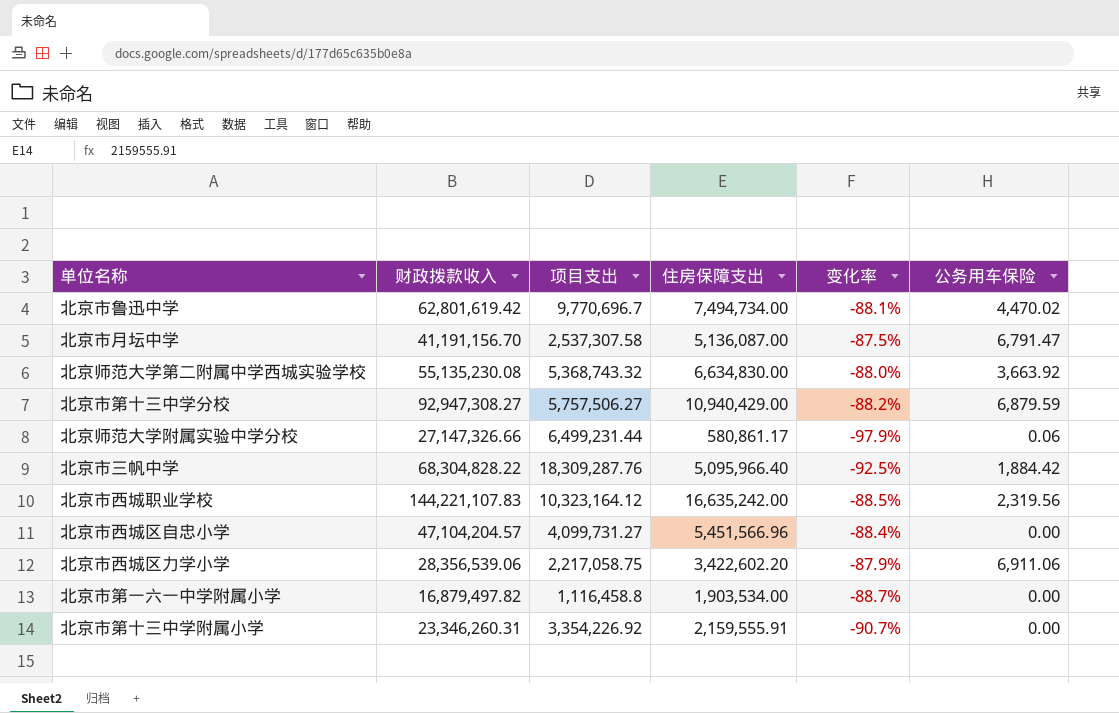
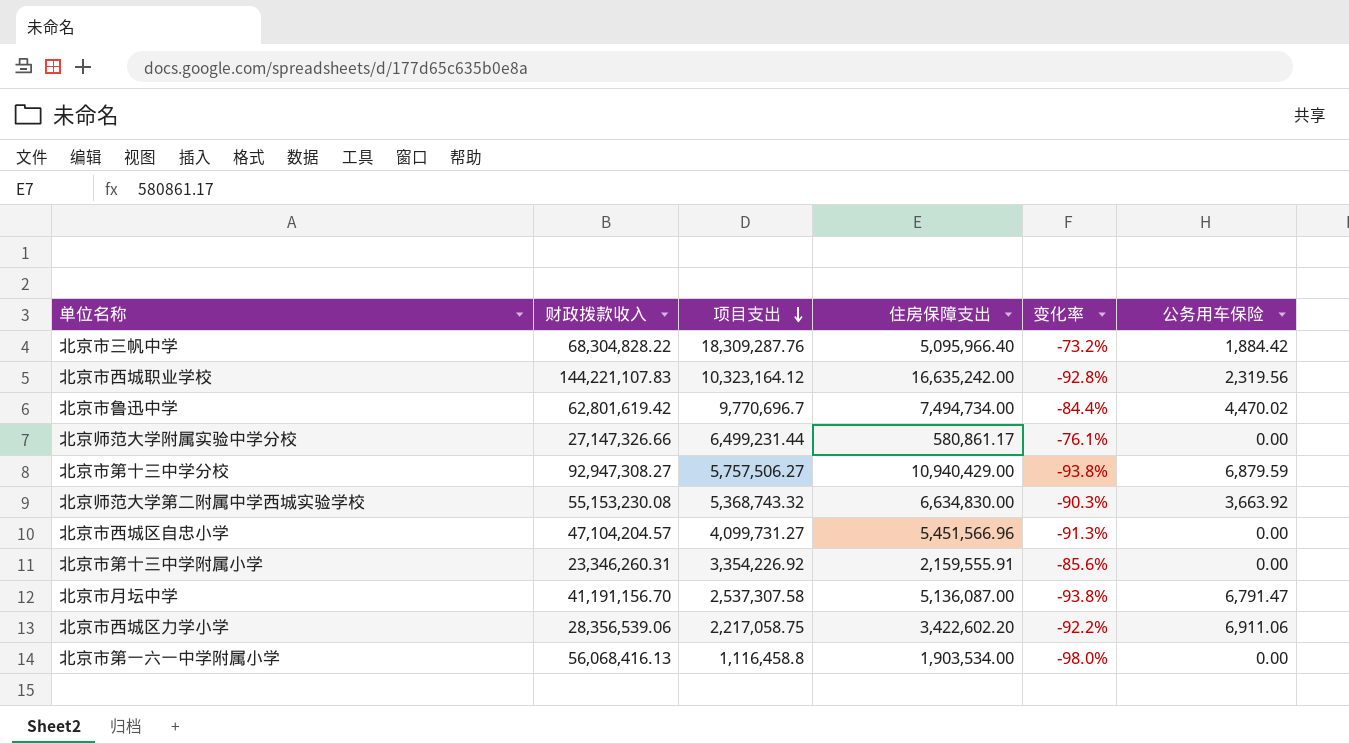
row order: none -> 项目支出 descending
column 变化率 | formula: ([住房保障支出] - [财政拨款收入]) / [财政拨款收入] -> ([项目支出] - [财政拨款收入]) / [财政拨款收入]
北京师范大学附属实验中学分校 | 公务用车保险: 0.06 -> 0.00
北京师范大学第二附属中学西城实验学校 | 财政拨款收入: 55,135,230.08 -> 55,153,230.08
北京市第一六一中学附属小学 | 财政拨款收入: 16,879,497.82 -> 56,068,416.13

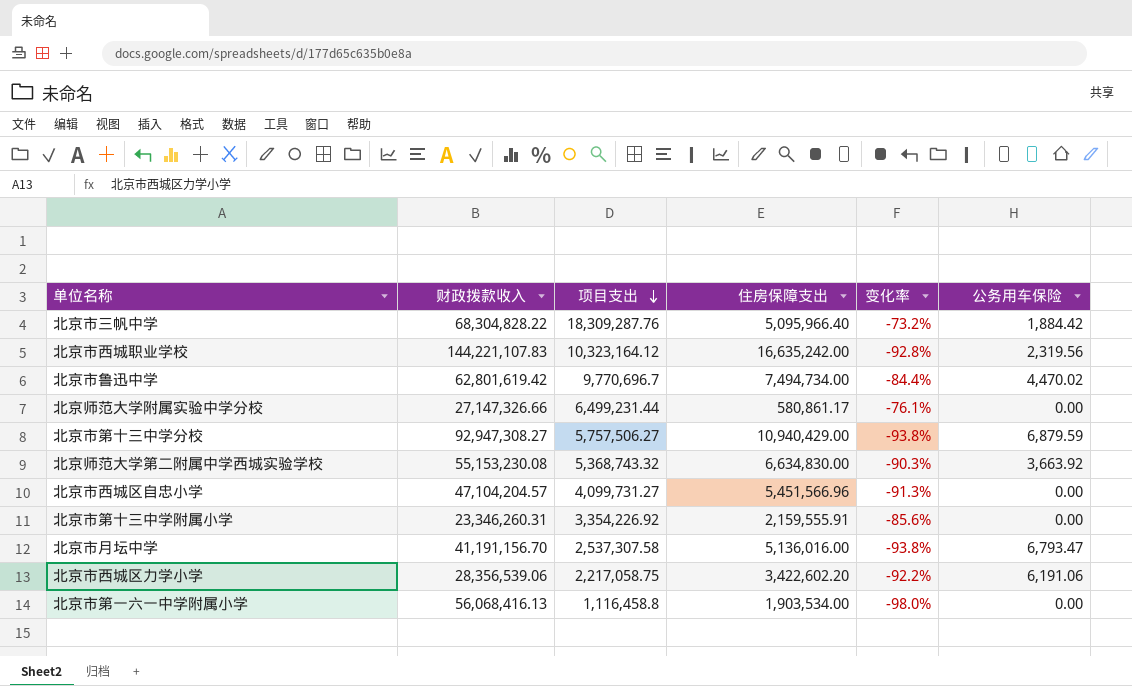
北京市月坛中学 | 住房保障支出: 5,136,087.00 -> 5,136,016.00
北京市月坛中学 | 公务用车保险: 6,791.47 -> 6,793.47
北京市西城区力学小学 | 公务用车保险: 6,911.06 -> 6,191.06

